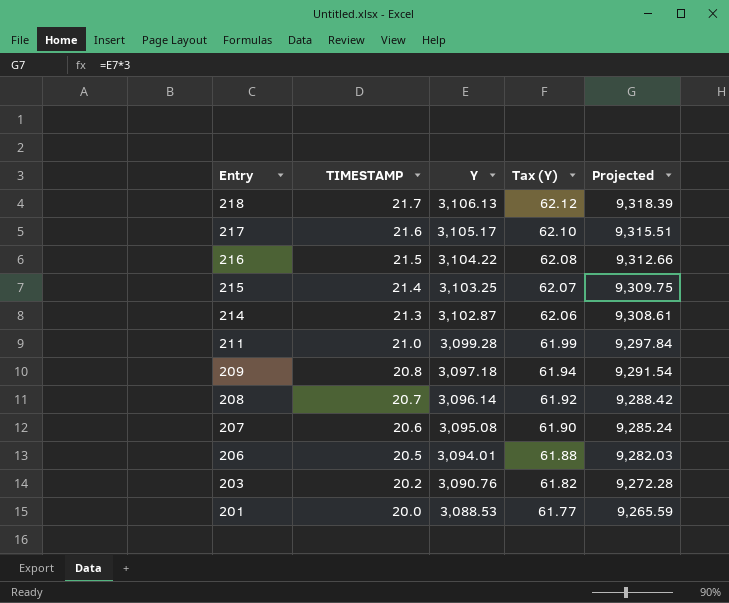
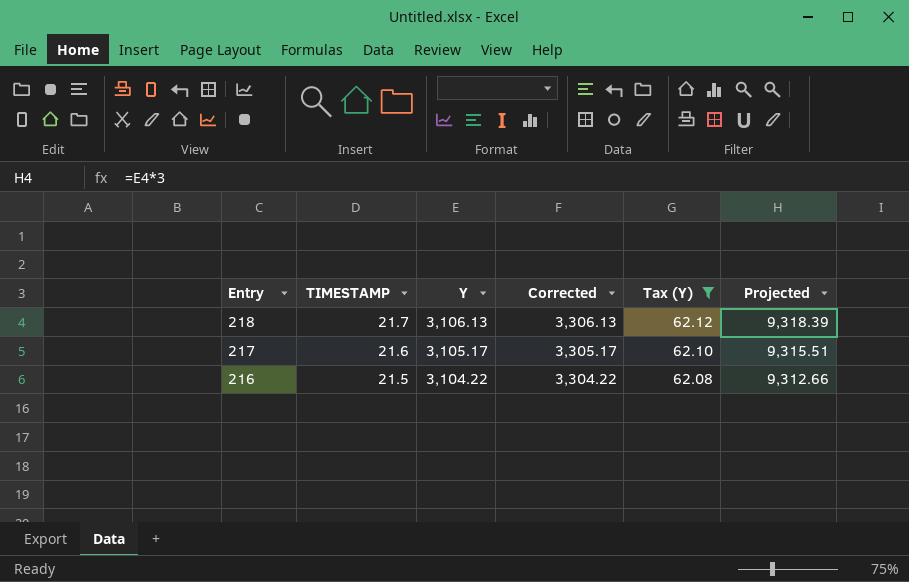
filter: none -> Tax (Y) >= 62.08
column Corrected | formula: none -> [Y] + 200

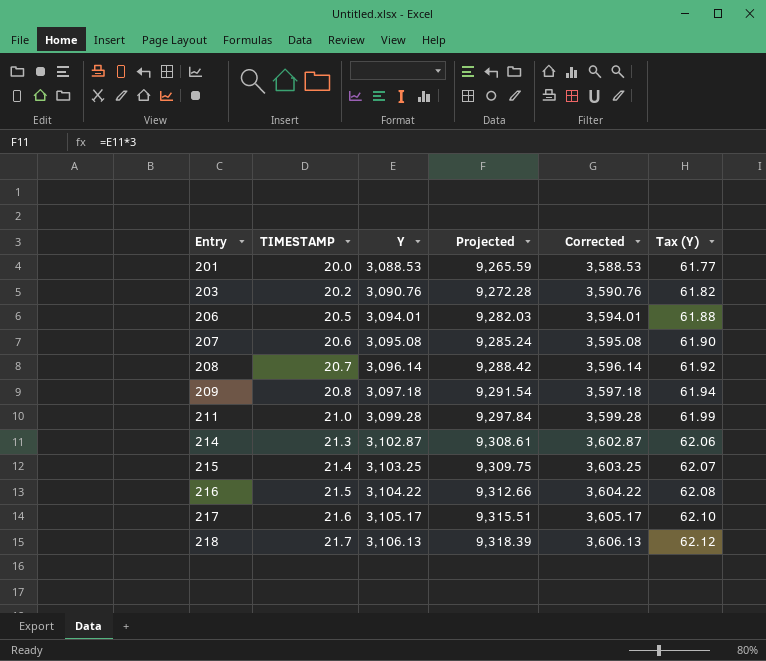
filter: Tax (Y) >= 62.08 -> none
row order: Entry descending -> Entry ascending
column Projected | position: 6 -> 4
column Corrected | formula: [Y] + 200 -> [Y] + 500

